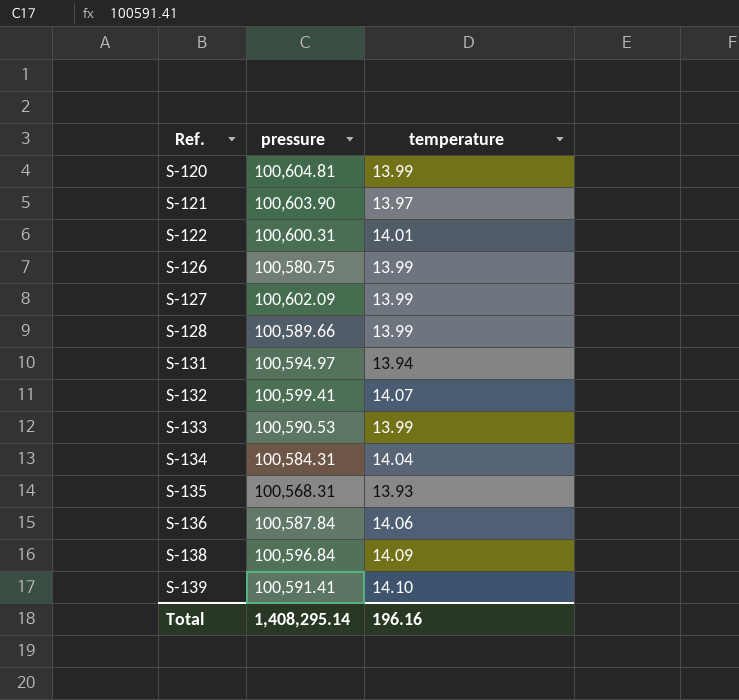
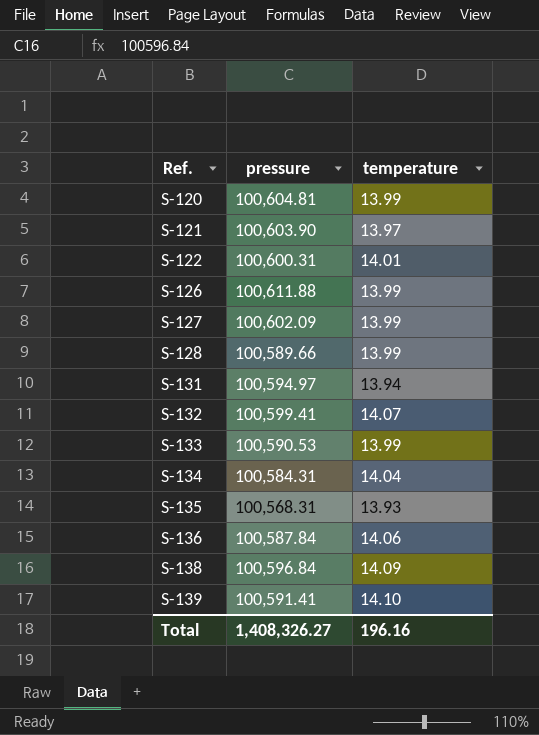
S-126 | pressure: 100,580.75 -> 100,611.88
Total | pressure: 1,408,295.14 -> 1,408,326.27

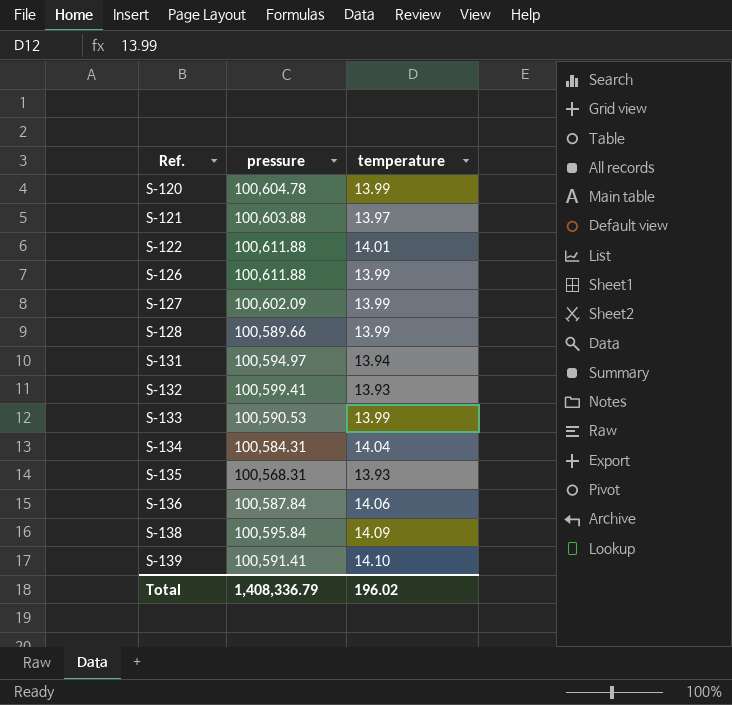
S-120 | pressure: 100,604.81 -> 100,604.78
S-121 | pressure: 100,603.90 -> 100,603.88
S-122 | pressure: 100,600.31 -> 100,611.88
S-132 | temperature: 14.07 -> 13.93
S-138 | pressure: 100,596.84 -> 100,595.84
Total | pressure: 1,408,326.27 -> 1,408,336.79
Total | temperature: 196.16 -> 196.02

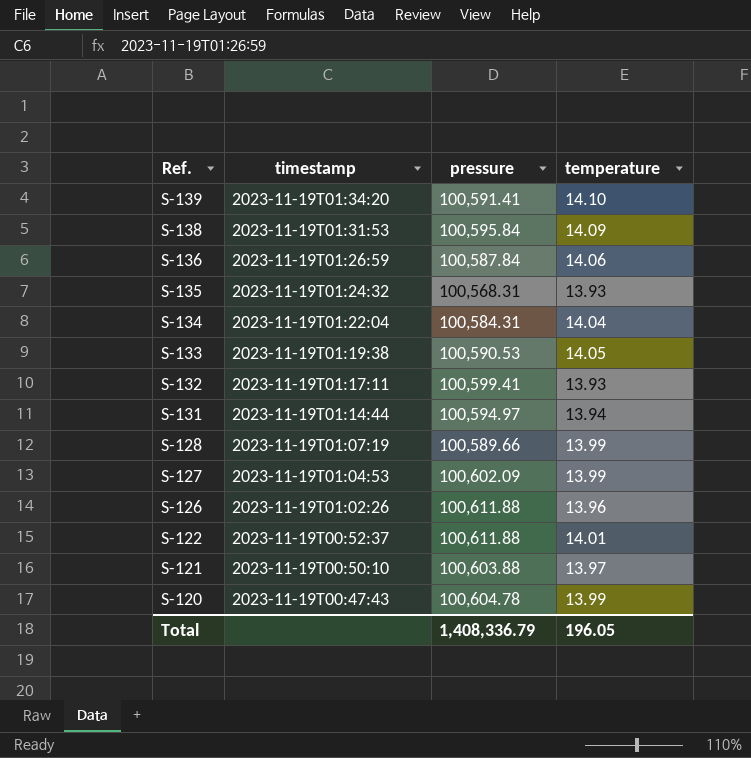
row order: Ref. ascending -> Ref. descending
column timestamp | position: none -> 2
S-133 | temperature: 13.99 -> 14.05
S-126 | temperature: 13.99 -> 13.96
Total | temperature: 196.02 -> 196.05

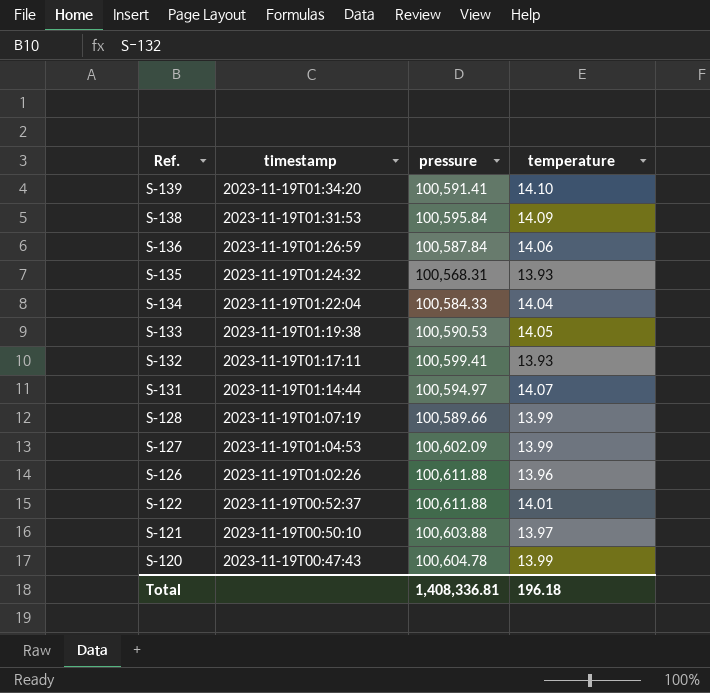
S-134 | pressure: 100,584.31 -> 100,584.33
S-131 | temperature: 13.94 -> 14.07
Total | pressure: 1,408,336.79 -> 1,408,336.81
Total | temperature: 196.05 -> 196.18

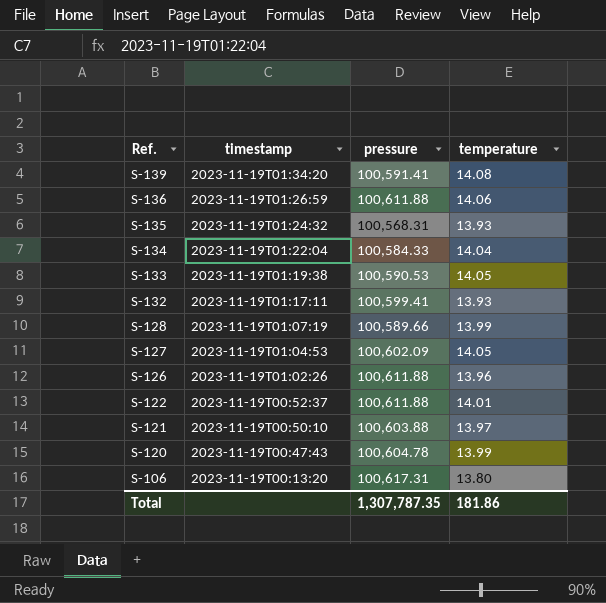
row S-138: 2023-11-19T01:31:53 | 100,595.84 | 14.09 -> none
row S-131: 2023-11-19T01:14:44 | 100,594.97 | 14.07 -> none
S-139 | temperature: 14.10 -> 14.08
S-136 | pressure: 100,587.84 -> 100,611.88
S-127 | temperature: 13.99 -> 14.05
row S-106: none -> 2023-11-19T00:13:20 | 100,617.31 | 13.80
Total | pressure: 1,408,336.81 -> 1,307,787.35
Total | temperature: 196.18 -> 181.86

